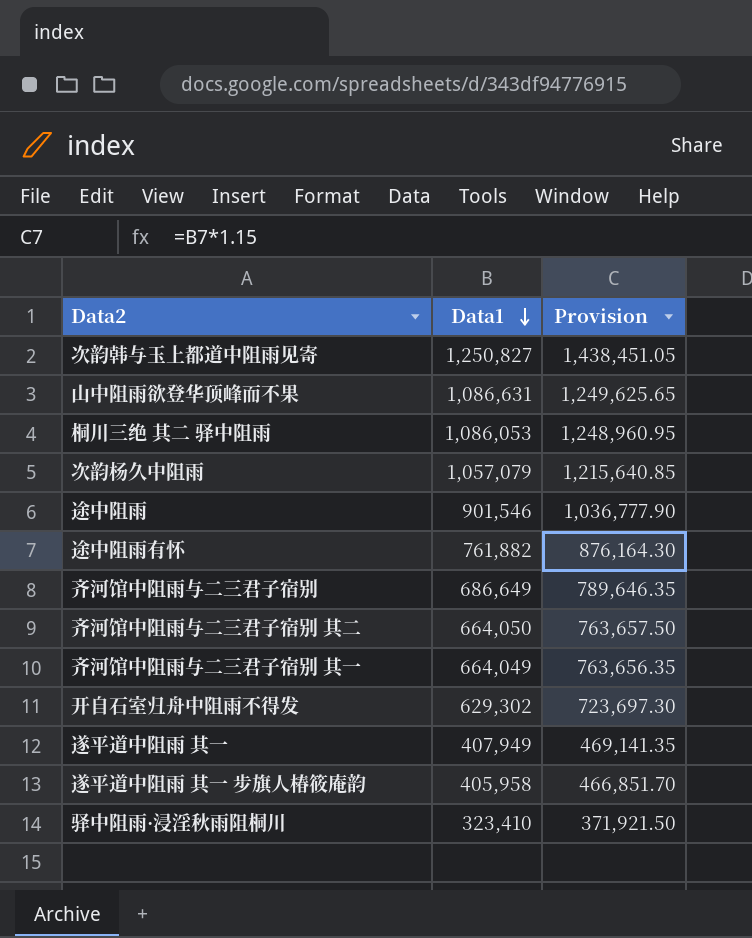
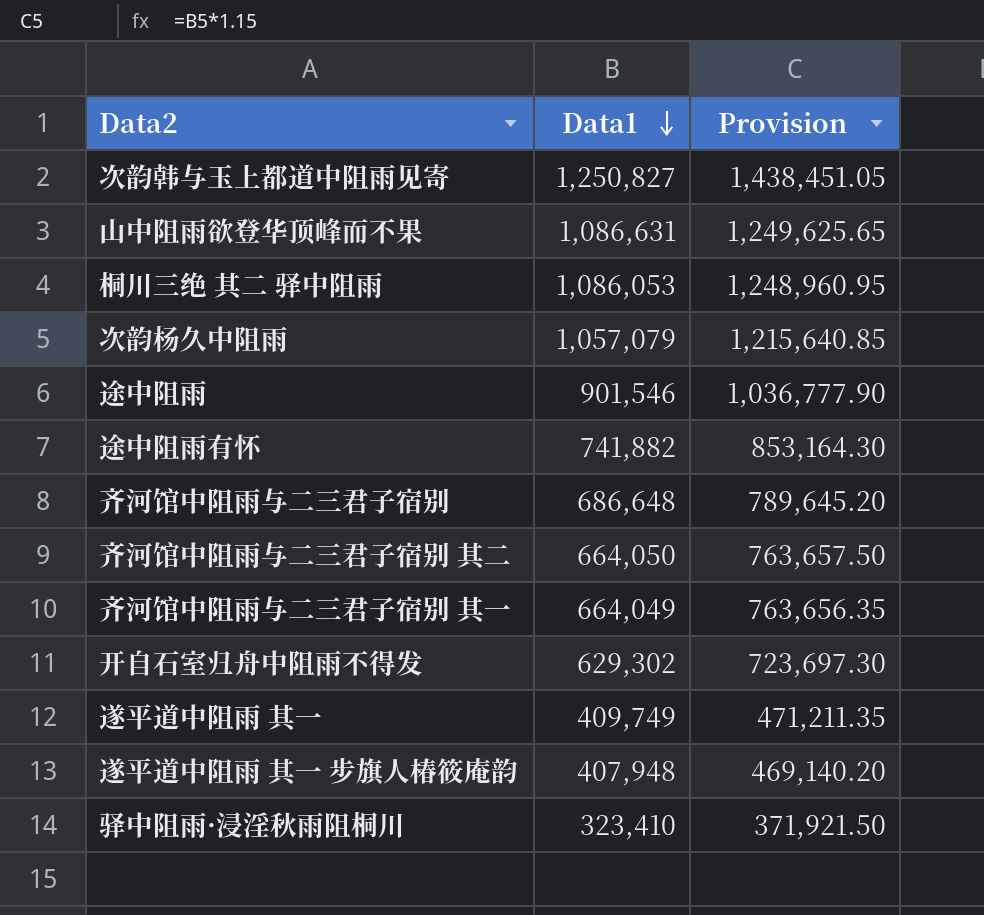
途中阻雨有怀 | Data1: 761,882 -> 741,882
途中阻雨有怀 | Provision: 876,164.30 -> 853,164.30
齐河馆中阻雨与二三君子宿别 | Data1: 686,649 -> 686,648
齐河馆中阻雨与二三君子宿别 | Provision: 789,646.35 -> 789,645.20
遂平道中阻雨 其一 | Data1: 407,949 -> 409,749
遂平道中阻雨 其一 | Provision: 469,141.35 -> 471,211.35
遂平道中阻雨 其一 步旗人椿筱庵韵 | Data1: 405,958 -> 407,948
遂平道中阻雨 其一 步旗人椿筱庵韵 | Provision: 466,851.70 -> 469,140.20

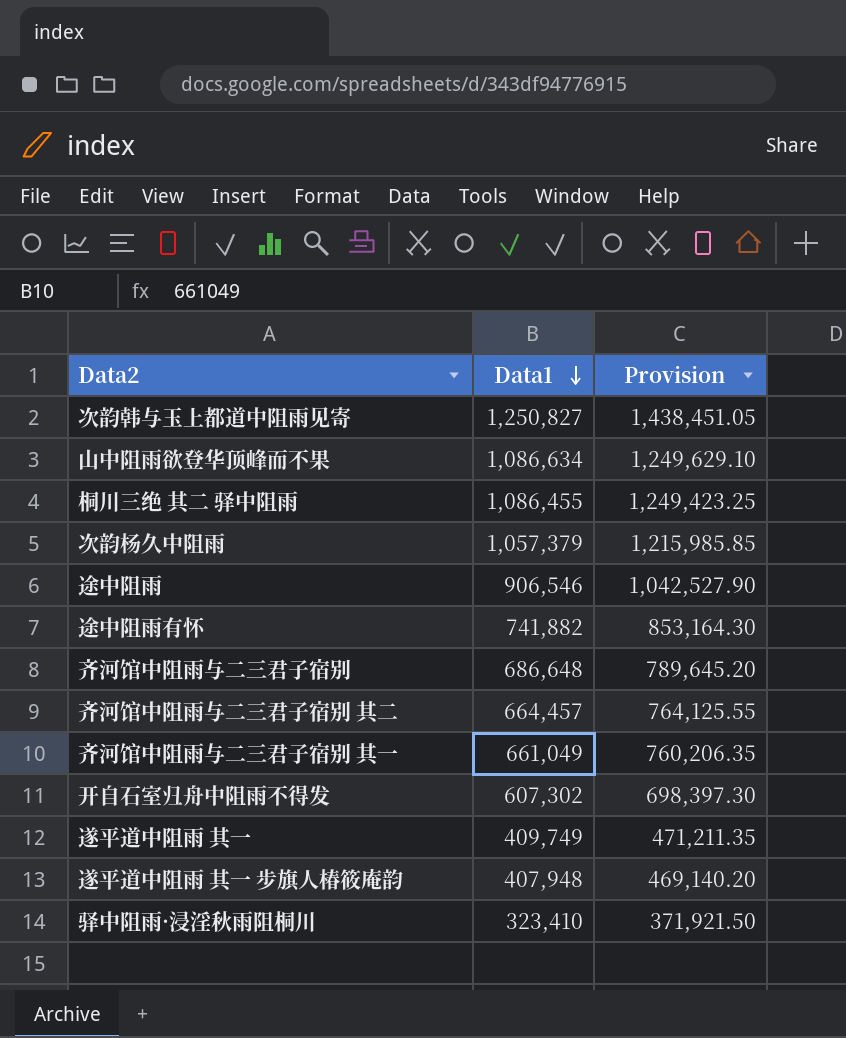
山中阻雨欲登华顶峰而不果 | Data1: 1,086,631 -> 1,086,634
山中阻雨欲登华顶峰而不果 | Provision: 1,249,625.65 -> 1,249,629.10
桐川三绝 其二 驿中阻雨 | Data1: 1,086,053 -> 1,086,455
桐川三绝 其二 驿中阻雨 | Provision: 1,248,960.95 -> 1,249,423.25
次韵杨久中阻雨 | Data1: 1,057,079 -> 1,057,379
次韵杨久中阻雨 | Provision: 1,215,640.85 -> 1,215,985.85
途中阻雨 | Data1: 901,546 -> 906,546
途中阻雨 | Provision: 1,036,777.90 -> 1,042,527.90
齐河馆中阻雨与二三君子宿别 其二 | Data1: 664,050 -> 664,457
齐河馆中阻雨与二三君子宿别 其二 | Provision: 763,657.50 -> 764,125.55
齐河馆中阻雨与二三君子宿别 其一 | Data1: 664,049 -> 661,049
齐河馆中阻雨与二三君子宿别 其一 | Provision: 763,656.35 -> 760,206.35
开自石室归舟中阻雨不得发 | Data1: 629,302 -> 607,302
开自石室归舟中阻雨不得发 | Provision: 723,697.30 -> 698,397.30

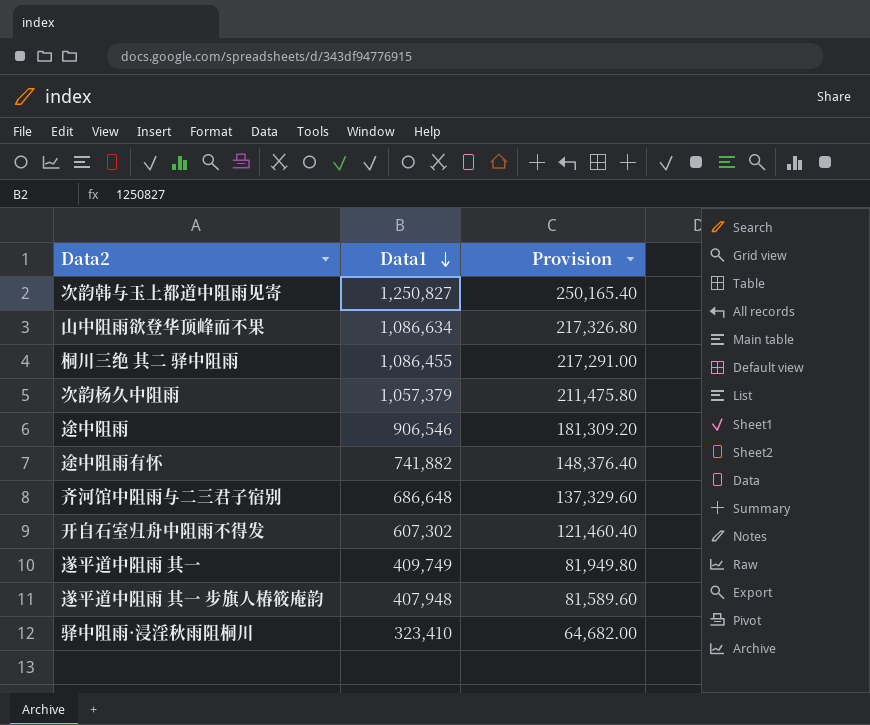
column Provision | formula: [Data1] * 1.15 -> [Data1] * 0.2
row 齐河馆中阻雨与二三君子宿别 其二: 664,457 | 764,125.55 -> none
row 齐河馆中阻雨与二三君子宿别 其一: 661,049 | 760,206.35 -> none

